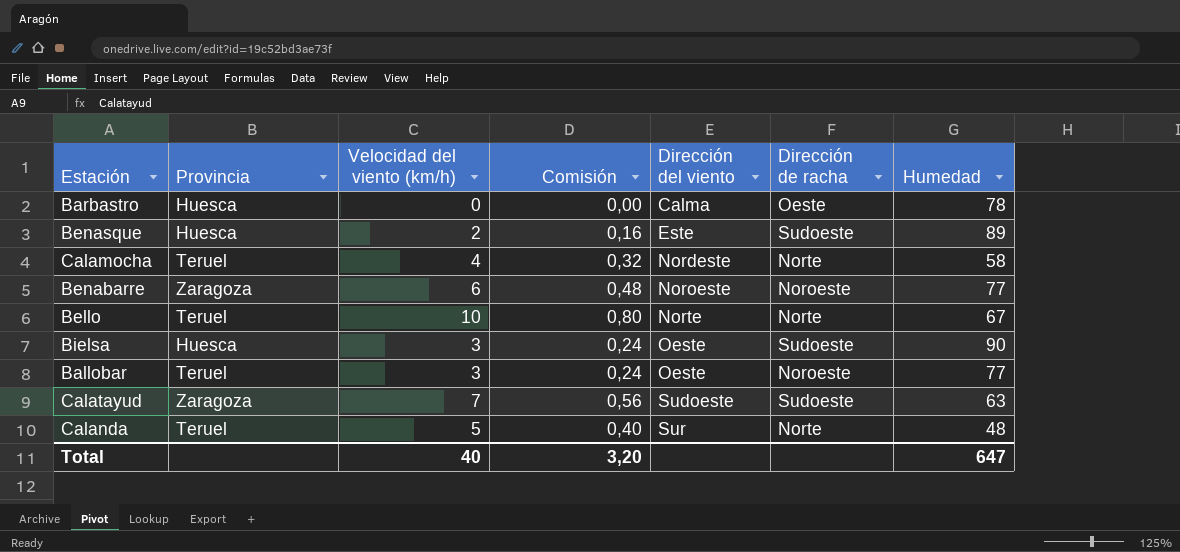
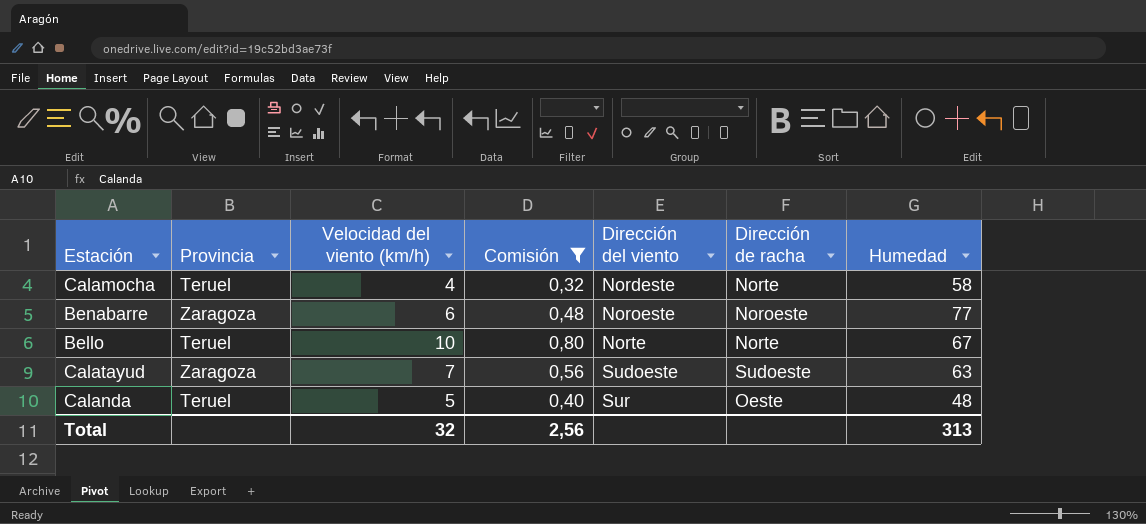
filter: none -> Comisión >= 0,32
Calanda | Dirección de racha: Norte -> Oeste
Total | Velocidad del viento (km/h): 40 -> 32
Total | Comisión: 3,20 -> 2,56
Total | Humedad: 647 -> 313

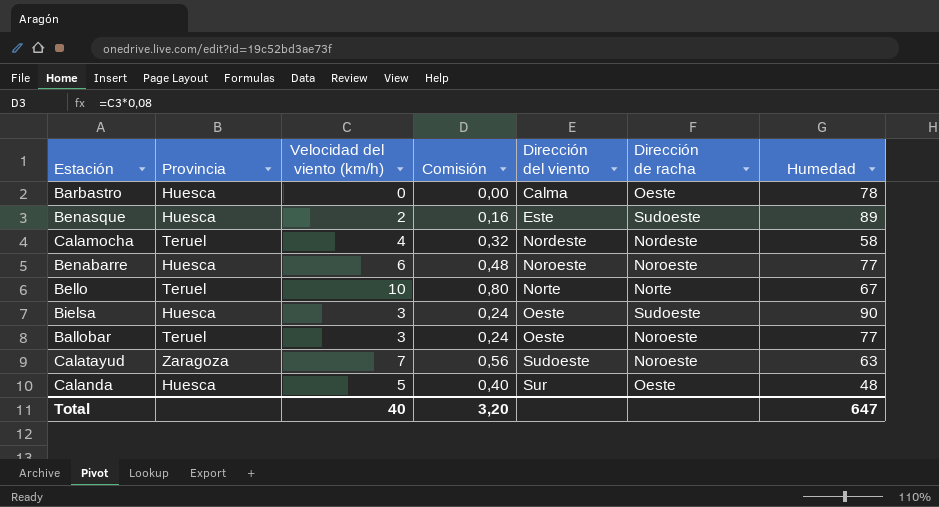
filter: Comisión >= 0,32 -> none
Calamocha | Dirección de racha: Norte -> Nordeste
Benabarre | Provincia: Zaragoza -> Huesca
Calatayud | Dirección de racha: Sudoeste -> Noroeste
Calanda | Provincia: Teruel -> Huesca
Total | Velocidad del viento (km/h): 32 -> 40
Total | Comisión: 2,56 -> 3,20
Total | Humedad: 313 -> 647

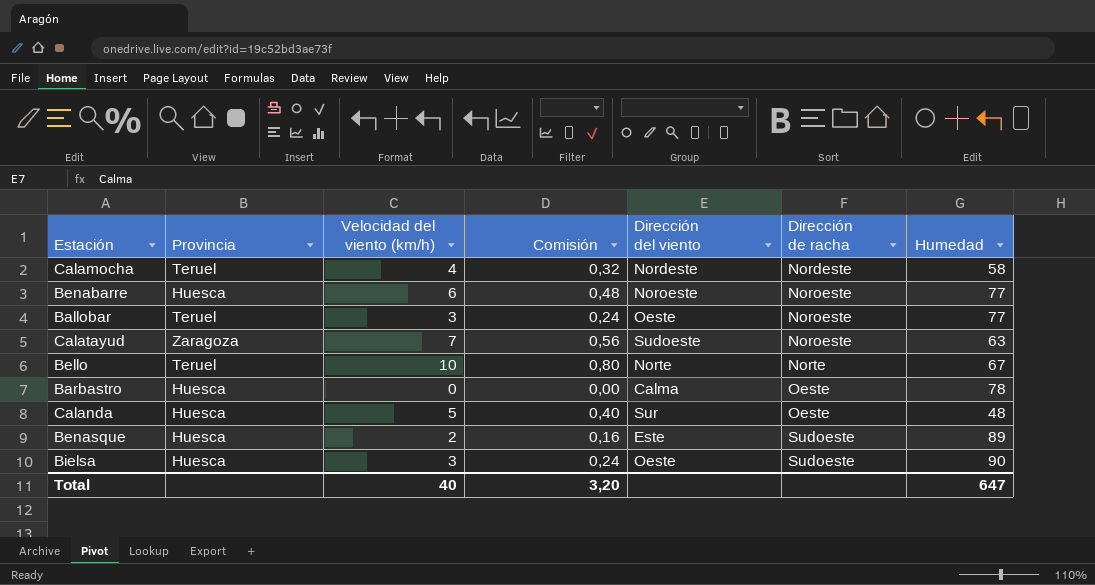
row order: Dirección del viento ascending -> Dirección de racha ascending

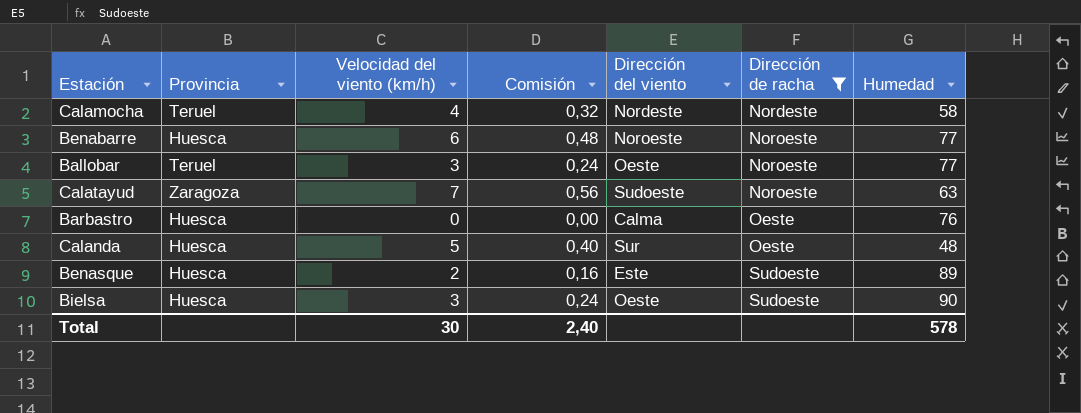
filter: none -> Dirección de racha != Norte
Barbastro | Humedad: 78 -> 76
Total | Velocidad del viento (km/h): 40 -> 30
Total | Comisión: 3,20 -> 2,40
Total | Humedad: 647 -> 578

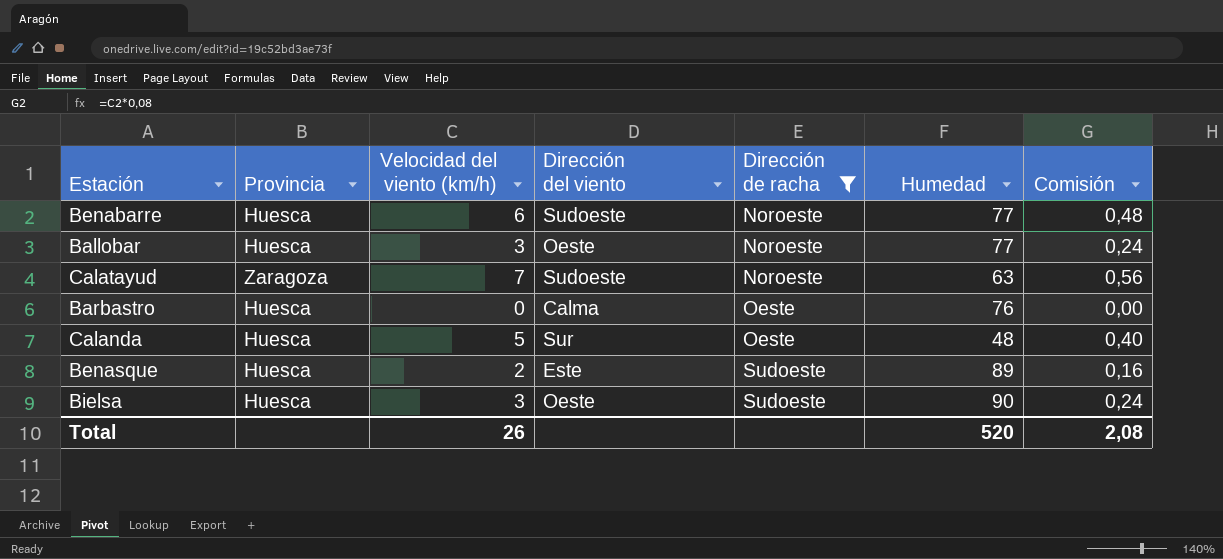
column Comisión | position: 4 -> 7
row Calamocha: Teruel | 4 | 0,32 | Nordeste | Nordeste | 58 -> none
Benabarre | Dirección del viento: Noroeste -> Sudoeste
Ballobar | Provincia: Teruel -> Huesca
Total | Velocidad del viento (km/h): 30 -> 26
Total | Humedad: 578 -> 520
Total | Comisión: 2,40 -> 2,08

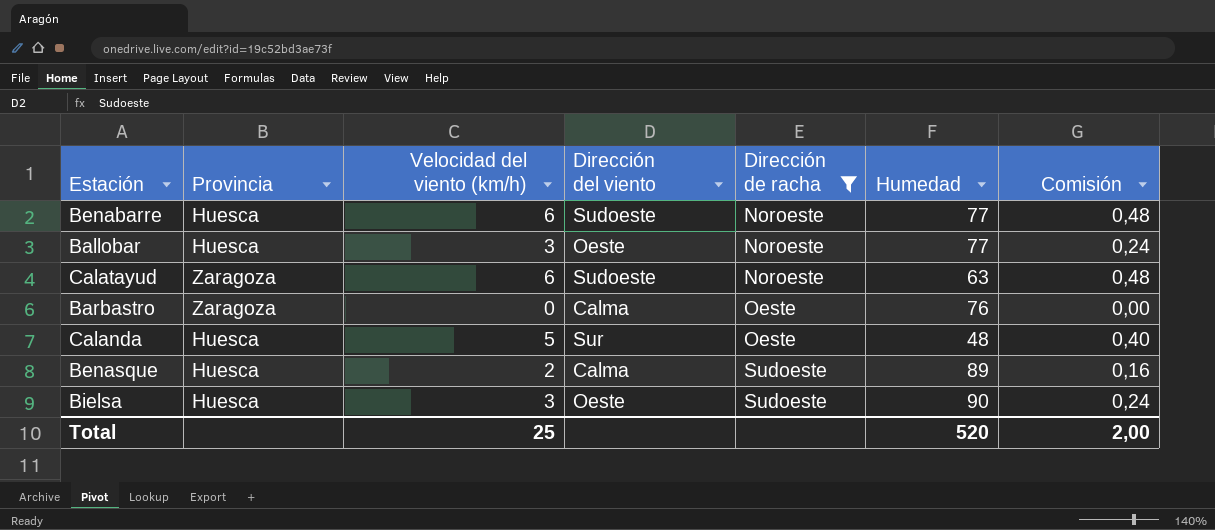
Calatayud | Velocidad del viento (km/h): 7 -> 6
Calatayud | Comisión: 0,56 -> 0,48
Barbastro | Provincia: Huesca -> Zaragoza
Benasque | Dirección del viento: Este -> Calma
Total | Velocidad del viento (km/h): 26 -> 25
Total | Comisión: 2,08 -> 2,00

